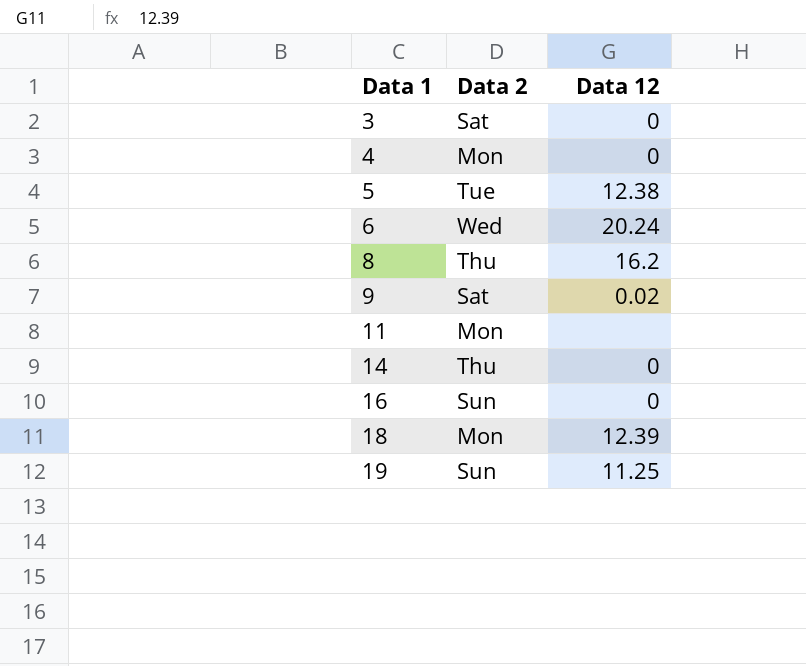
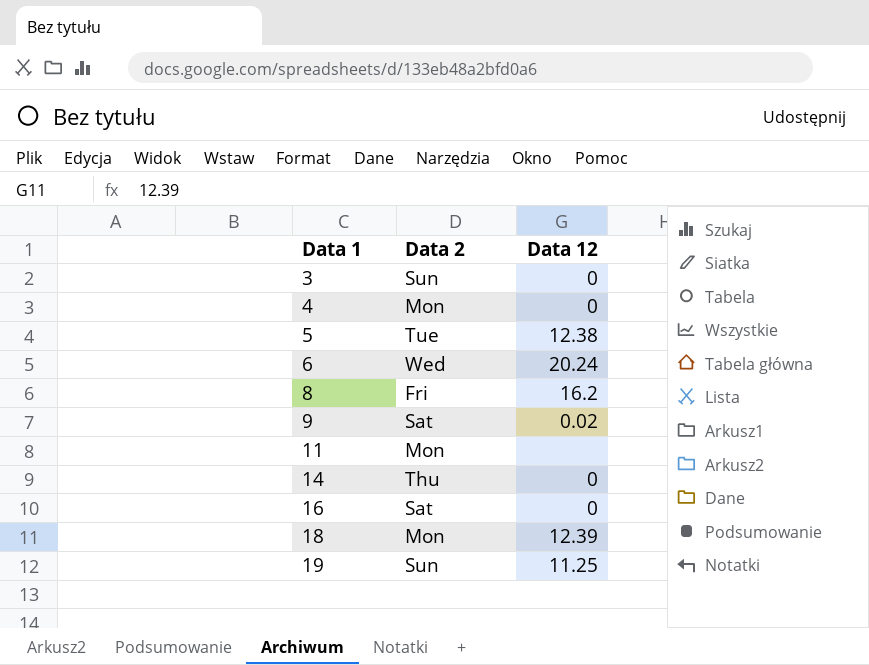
3 | Data 2: Sat -> Sun
8 | Data 2: Thu -> Fri
16 | Data 2: Sun -> Sat

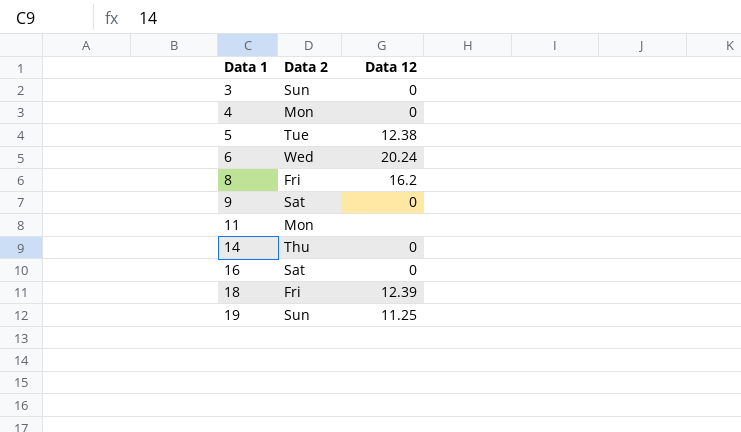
9 | Data 12: 0.02 -> 0
18 | Data 2: Mon -> Fri

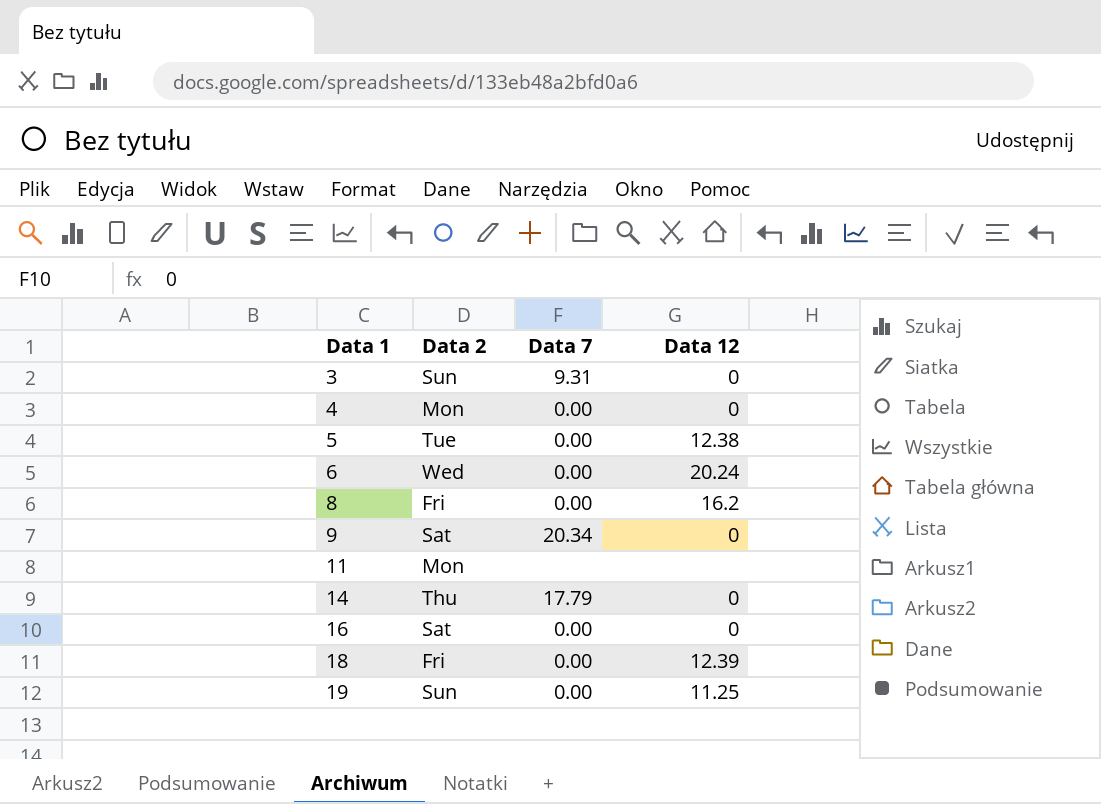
column Data 7 | position: none -> 3

